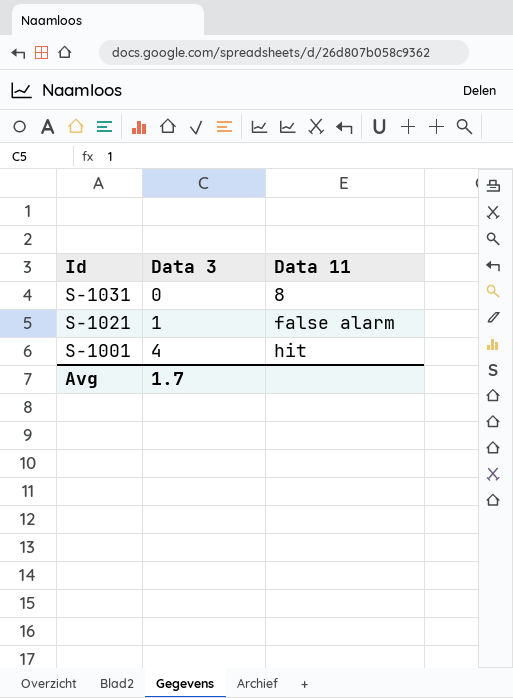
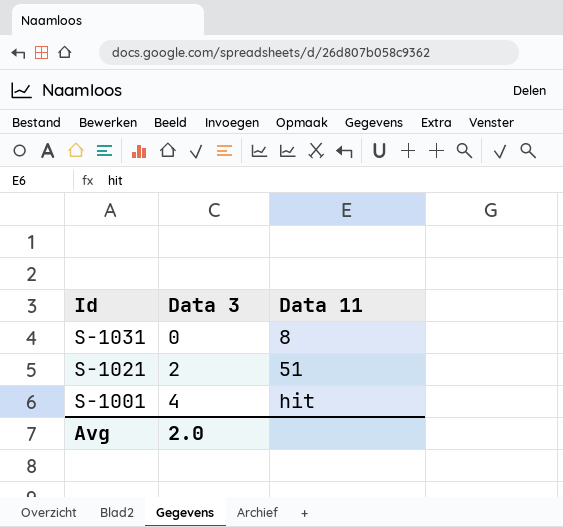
S-1021 | Data 3: 1 -> 2
S-1021 | Data 11: false alarm -> 51
Avg | Data 3: 1.7 -> 2.0

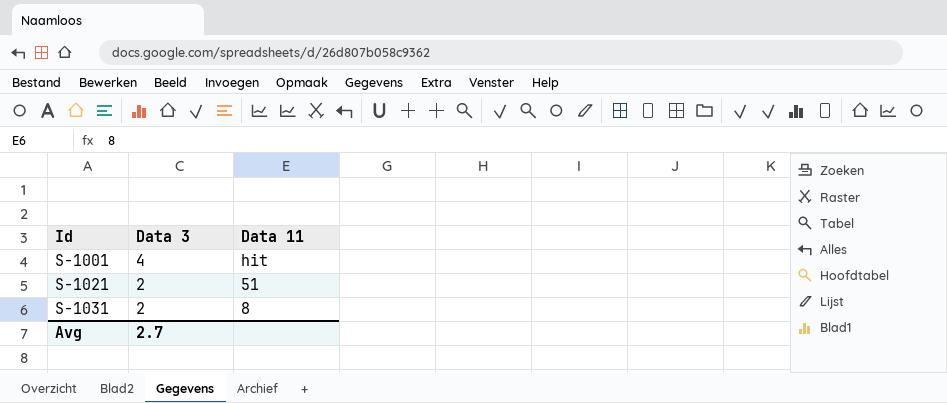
row order: Id descending -> Id ascending
S-1031 | Data 3: 0 -> 2
Avg | Data 3: 2.0 -> 2.7

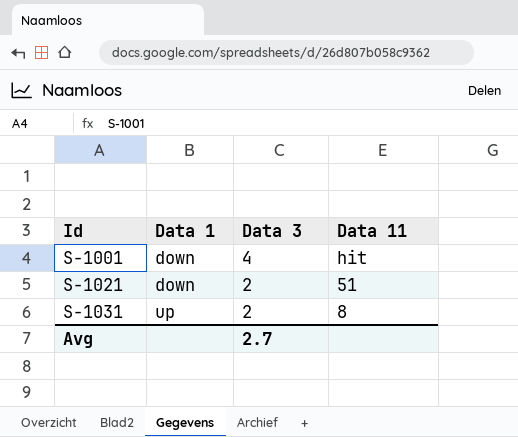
column Data 1 | position: none -> 2

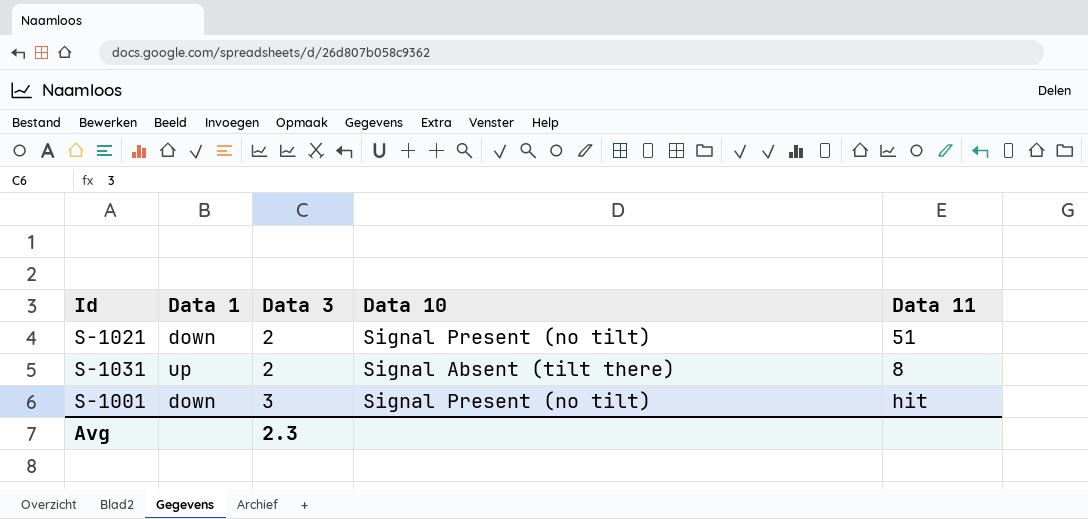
row order: Id ascending -> Data 3 ascending
column Data 10 | position: none -> 4
S-1001 | Data 3: 4 -> 3
Avg | Data 3: 2.7 -> 2.3

